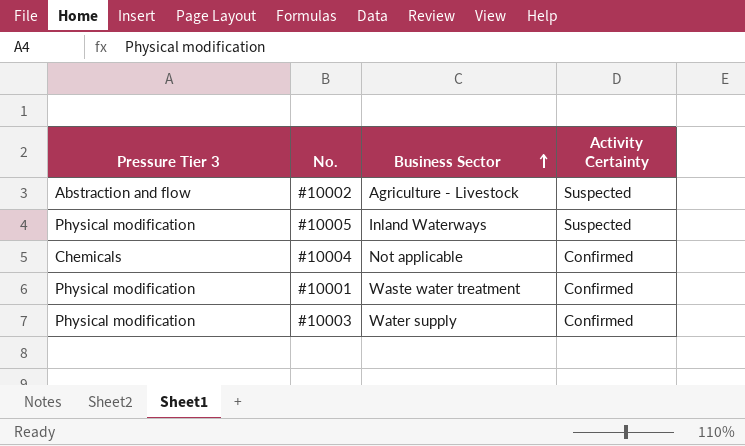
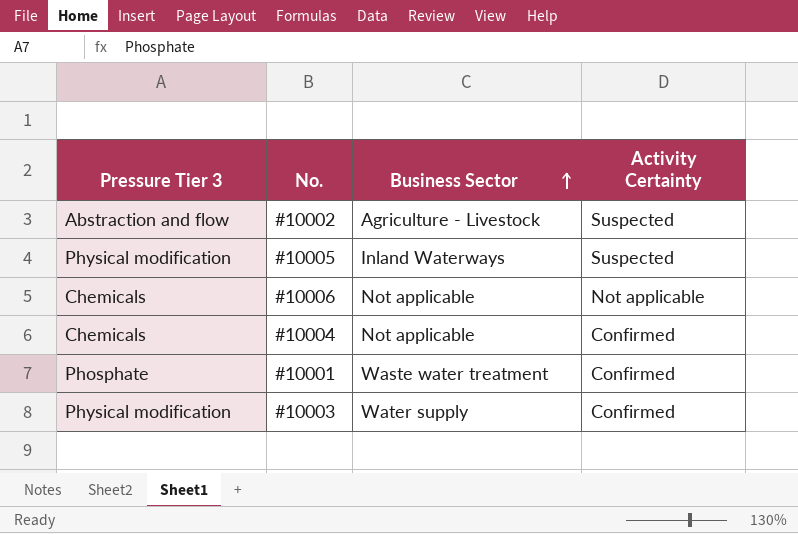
row #10006: none -> Chemicals | Not applicable | Not applicable
#10001 | Pressure Tier 3: Physical modification -> Phosphate

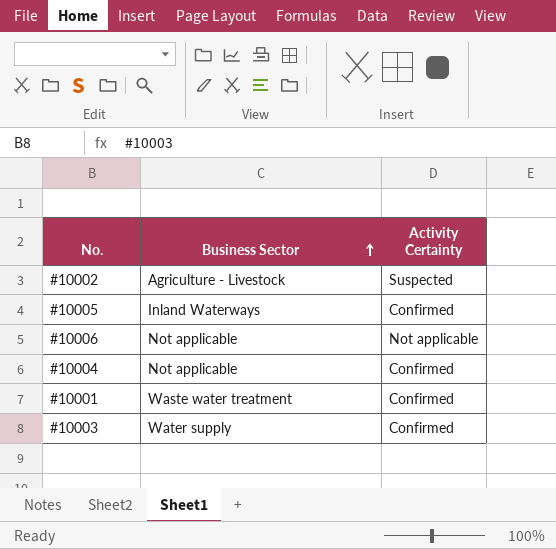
column Pressure Tier 3 | position: 1 -> none
#10005 | Activity Certainty: Suspected -> Confirmed

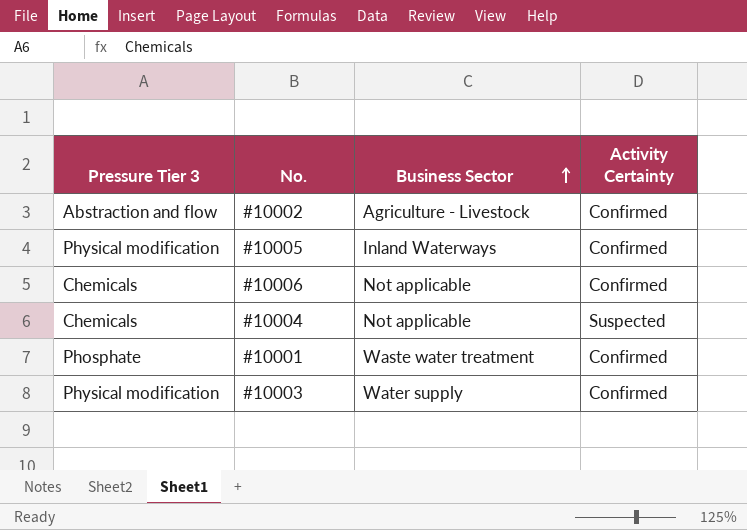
column Pressure Tier 3 | position: none -> 1
#10002 | Activity Certainty: Suspected -> Confirmed
#10006 | Activity Certainty: Not applicable -> Confirmed
#10004 | Activity Certainty: Confirmed -> Suspected

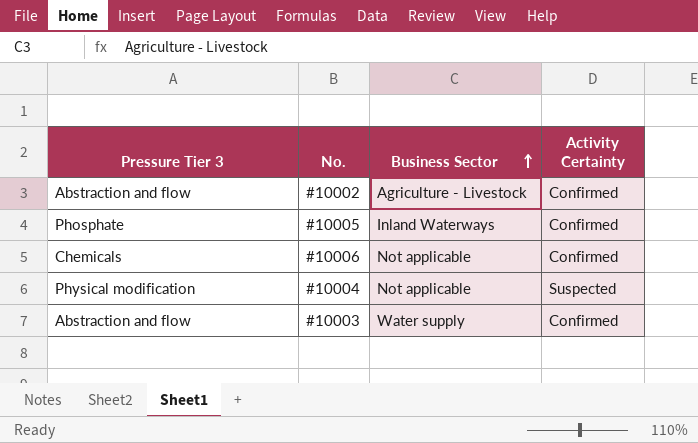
row #10001: Phosphate | Waste water treatment | Confirmed -> none
#10005 | Pressure Tier 3: Physical modification -> Phosphate
#10004 | Pressure Tier 3: Chemicals -> Physical modification
#10003 | Pressure Tier 3: Physical modification -> Abstraction and flow

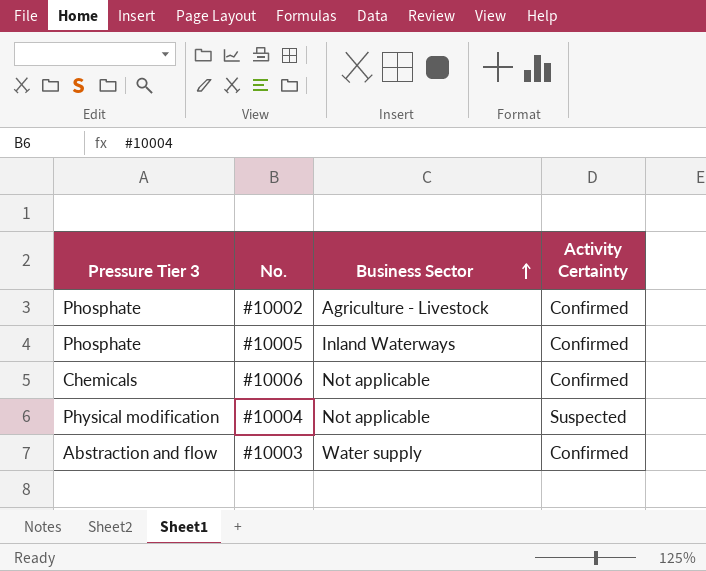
#10002 | Pressure Tier 3: Abstraction and flow -> Phosphate

